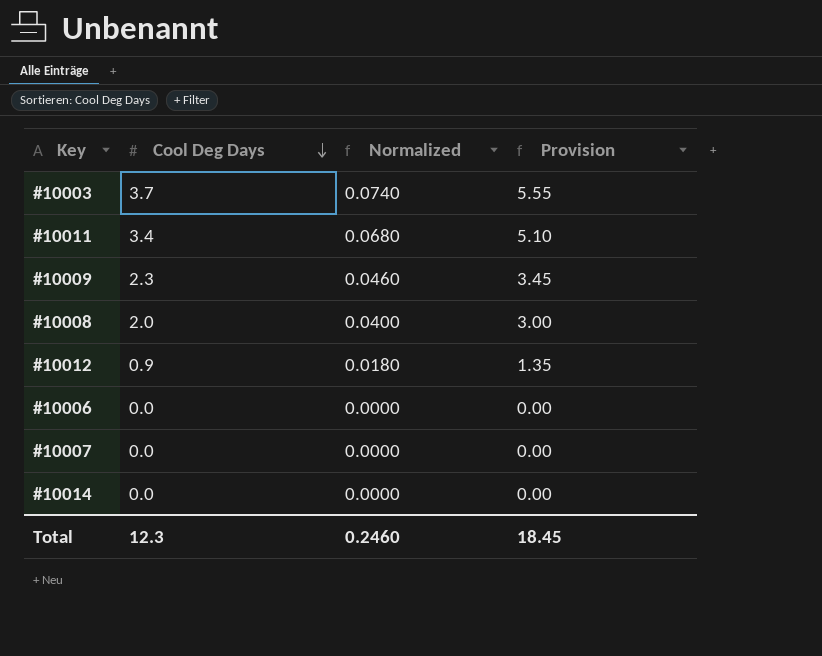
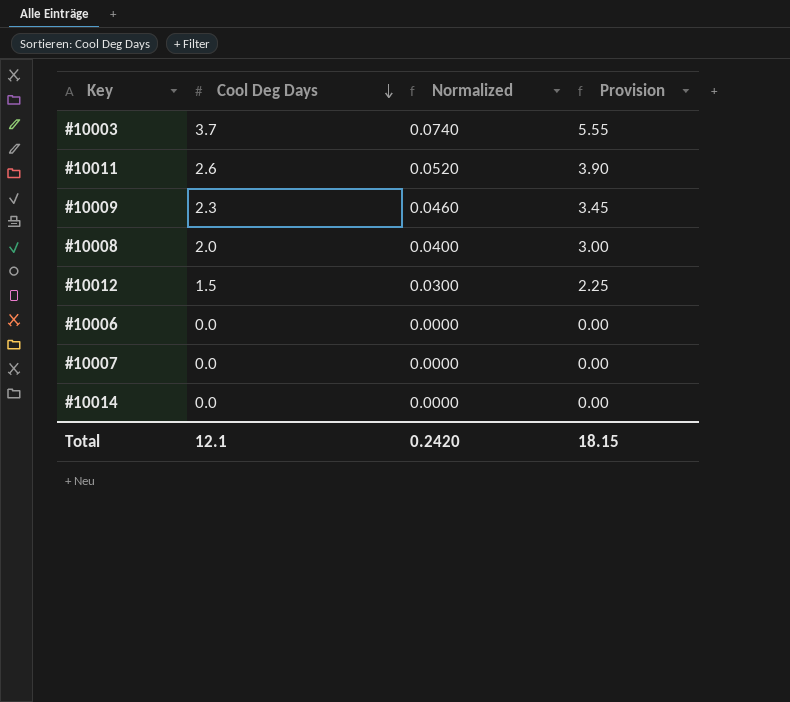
#10011 | Cool Deg Days: 3.4 -> 2.6
#10011 | Normalized: 0.0680 -> 0.0520
#10011 | Provision: 5.10 -> 3.90
#10012 | Cool Deg Days: 0.9 -> 1.5
#10012 | Normalized: 0.0180 -> 0.0300
#10012 | Provision: 1.35 -> 2.25
Total | Cool Deg Days: 12.3 -> 12.1
Total | Normalized: 0.2460 -> 0.2420
Total | Provision: 18.45 -> 18.15

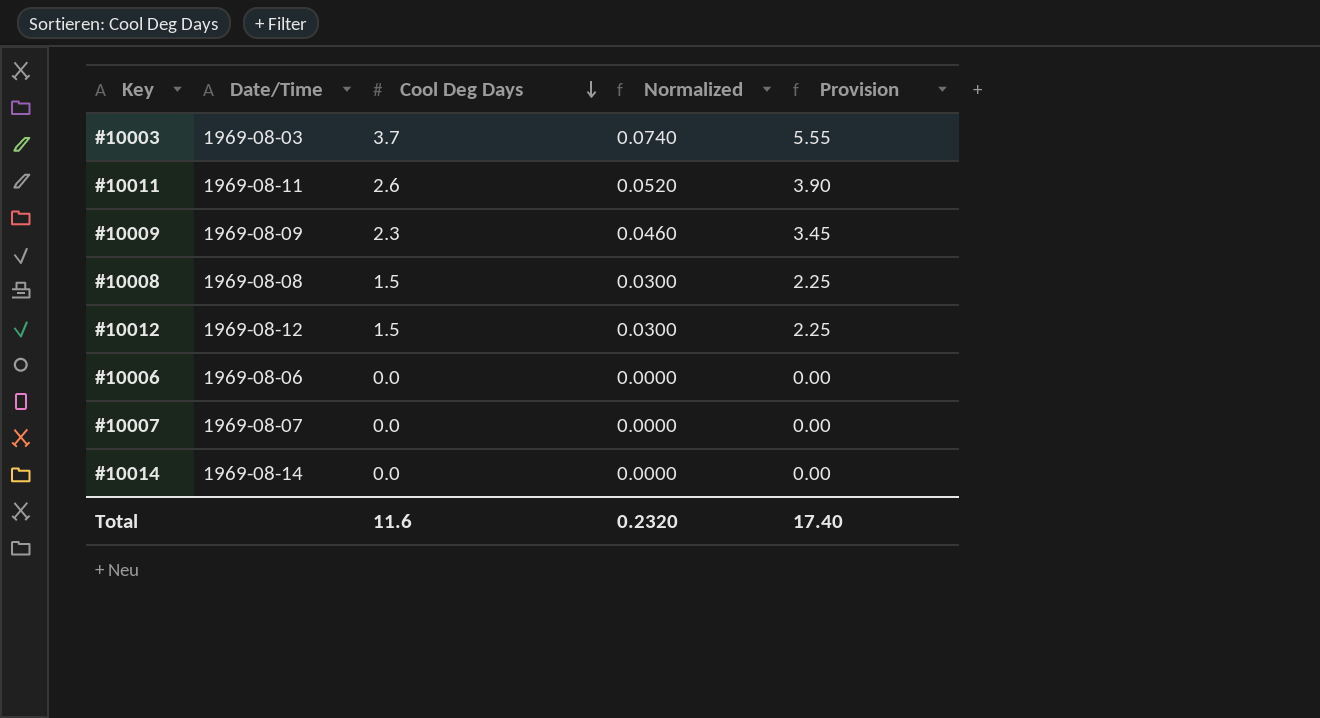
column Date/Time | position: none -> 2
#10008 | Cool Deg Days: 2.0 -> 1.5
#10008 | Normalized: 0.0400 -> 0.0300
#10008 | Provision: 3.00 -> 2.25
Total | Cool Deg Days: 12.1 -> 11.6
Total | Normalized: 0.2420 -> 0.2320
Total | Provision: 18.15 -> 17.40

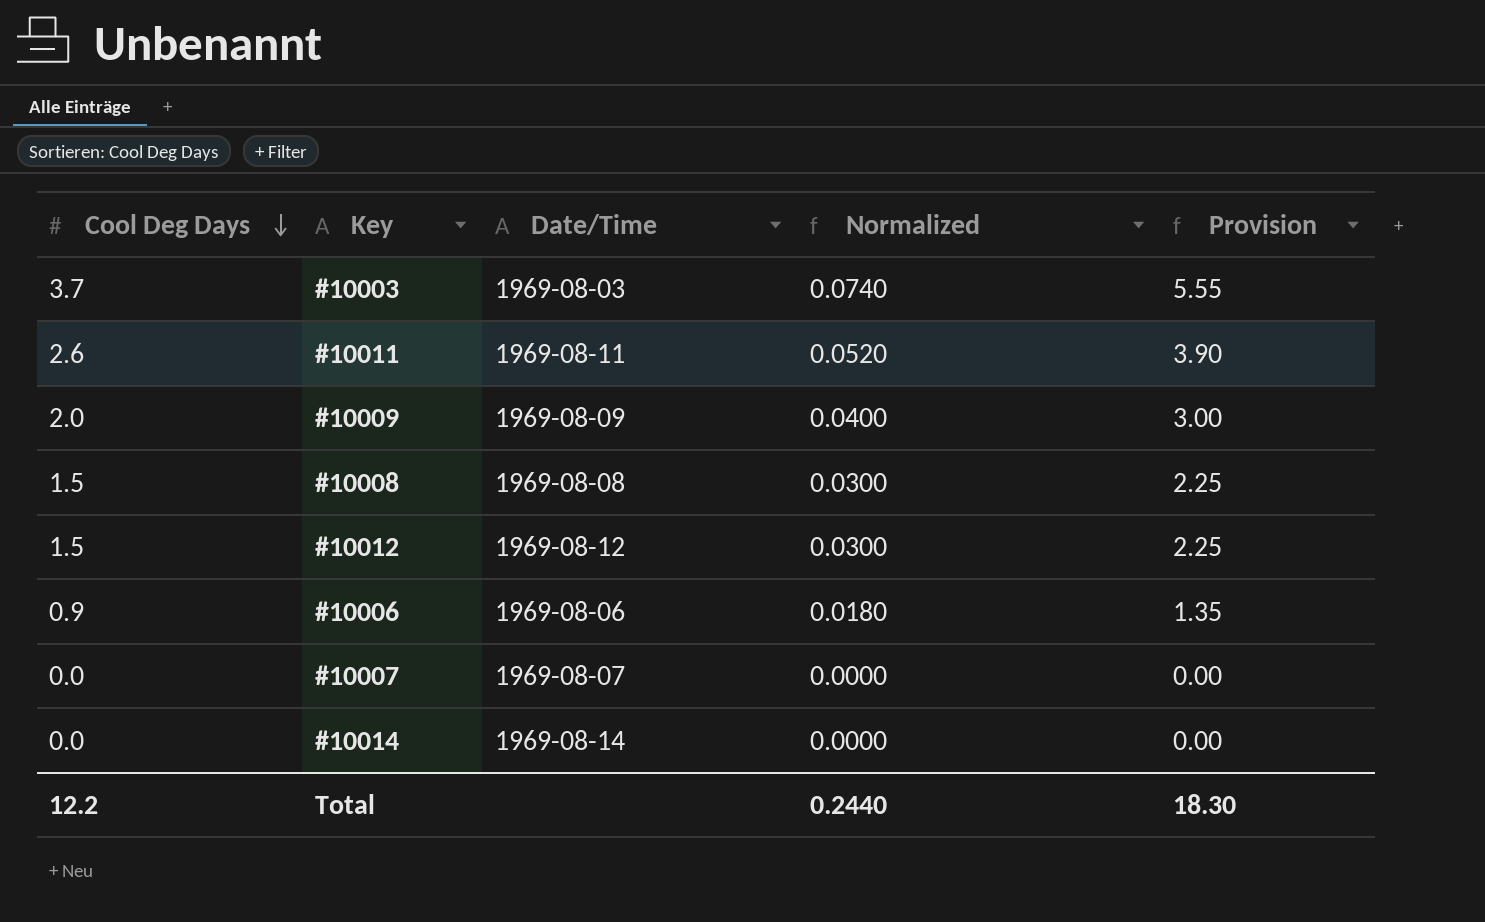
column Cool Deg Days | position: 3 -> 1
#10009 | Cool Deg Days: 2.3 -> 2.0
#10009 | Normalized: 0.0460 -> 0.0400
#10009 | Provision: 3.45 -> 3.00
#10006 | Cool Deg Days: 0.0 -> 0.9
#10006 | Normalized: 0.0000 -> 0.0180
#10006 | Provision: 0.00 -> 1.35
Total | Cool Deg Days: 11.6 -> 12.2
Total | Normalized: 0.2320 -> 0.2440
Total | Provision: 17.40 -> 18.30

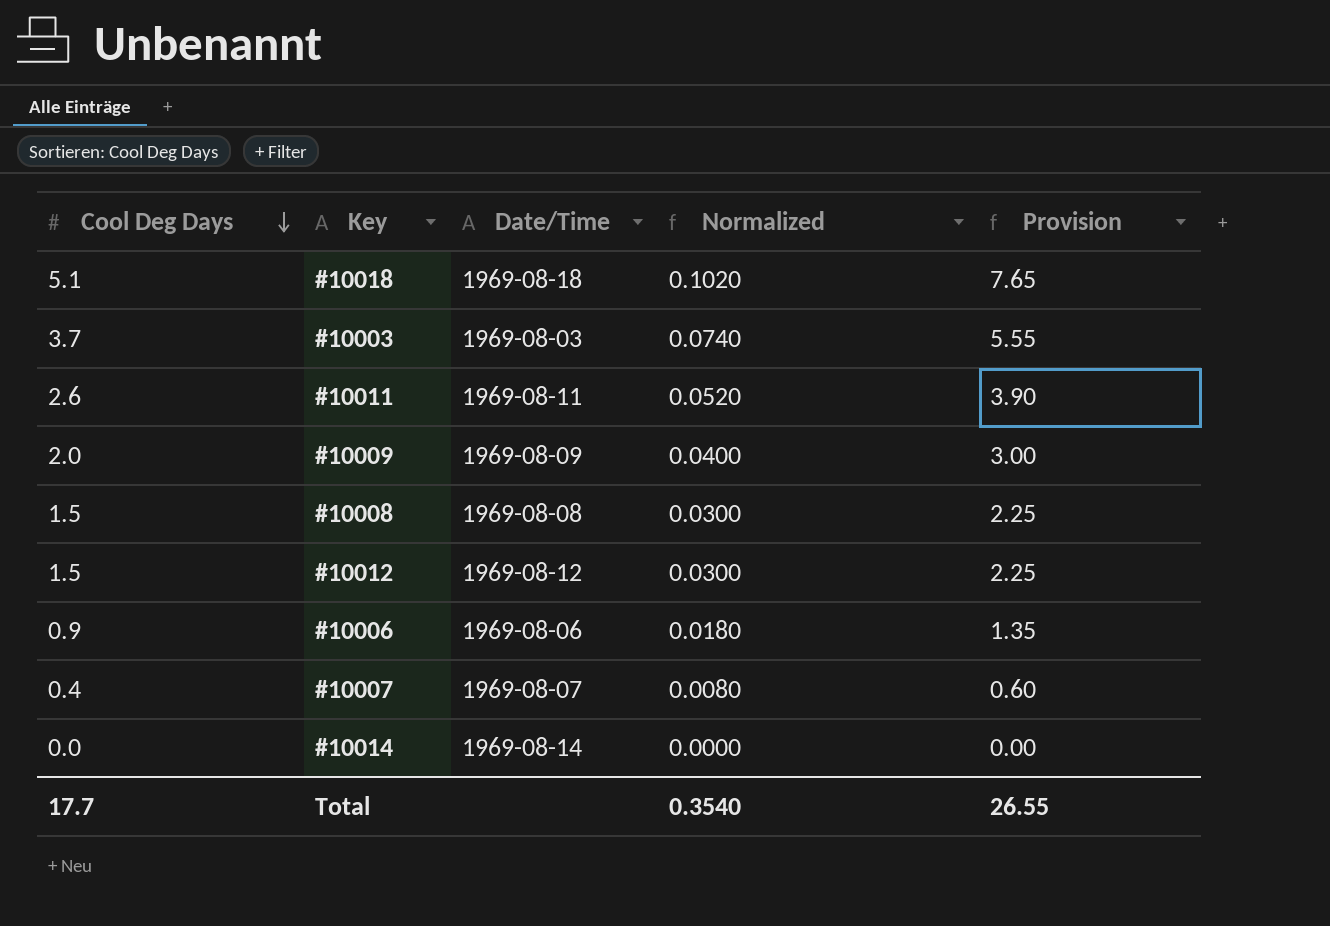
row #10018: none -> 5.1 | 1969-08-18 | 0.1020 | 7.65
#10007 | Cool Deg Days: 0.0 -> 0.4
#10007 | Normalized: 0.0000 -> 0.0080
#10007 | Provision: 0.00 -> 0.60
Total | Cool Deg Days: 12.2 -> 17.7
Total | Normalized: 0.2440 -> 0.3540
Total | Provision: 18.30 -> 26.55

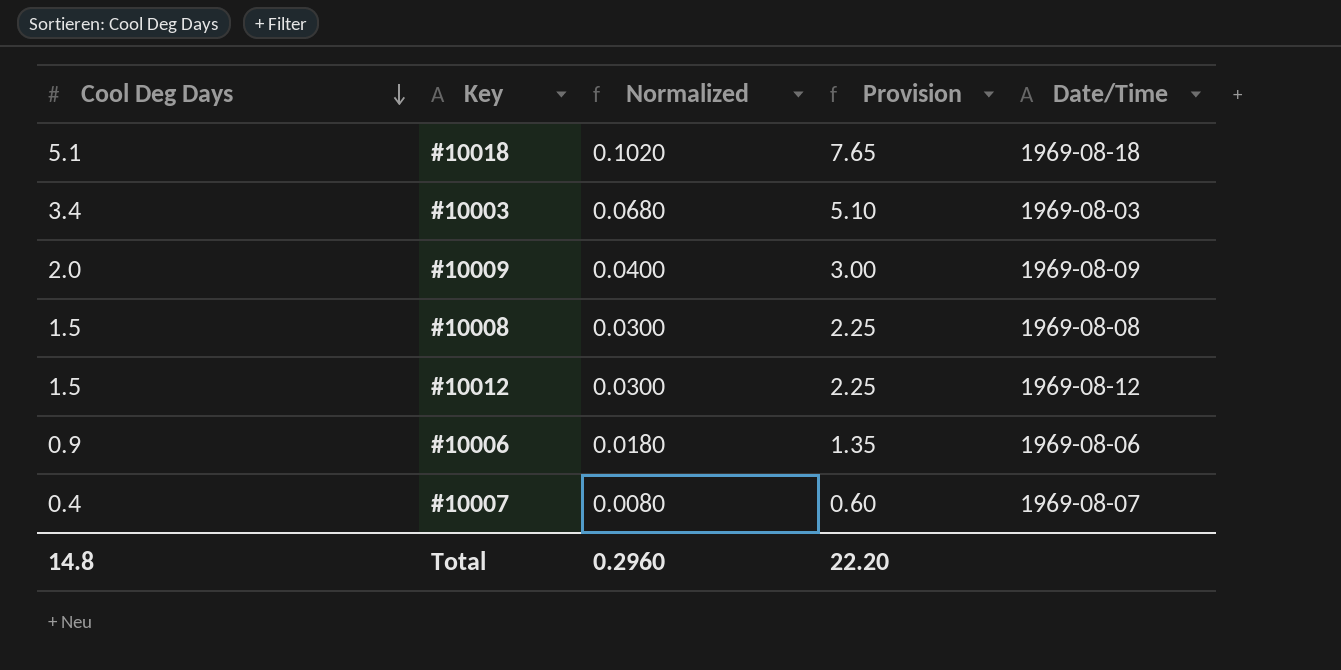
column Date/Time | position: 3 -> 5
row #10011: 2.6 | 1969-08-11 | 0.0520 | 3.90 -> none
row #10014: 0.0 | 1969-08-14 | 0.0000 | 0.00 -> none
#10003 | Cool Deg Days: 3.7 -> 3.4
#10003 | Normalized: 0.0740 -> 0.0680
#10003 | Provision: 5.55 -> 5.10
Total | Cool Deg Days: 17.7 -> 14.8
Total | Normalized: 0.3540 -> 0.2960
Total | Provision: 26.55 -> 22.20

